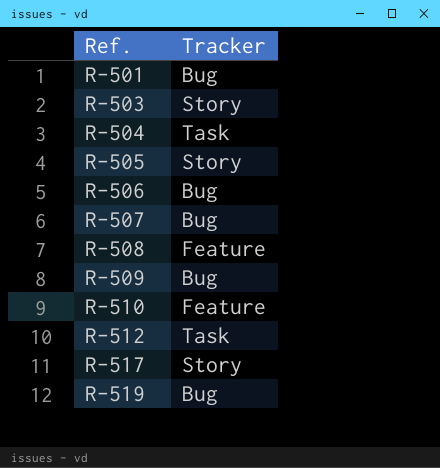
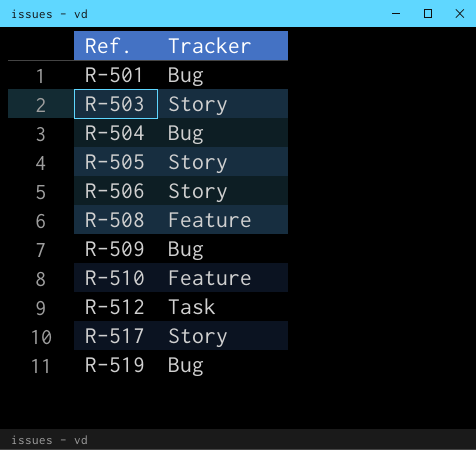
row R-507: Bug -> none
R-504 | Tracker: Task -> Bug
R-506 | Tracker: Bug -> Story

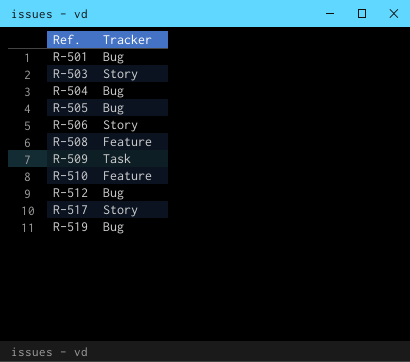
R-505 | Tracker: Story -> Bug
R-509 | Tracker: Bug -> Task
R-512 | Tracker: Task -> Bug

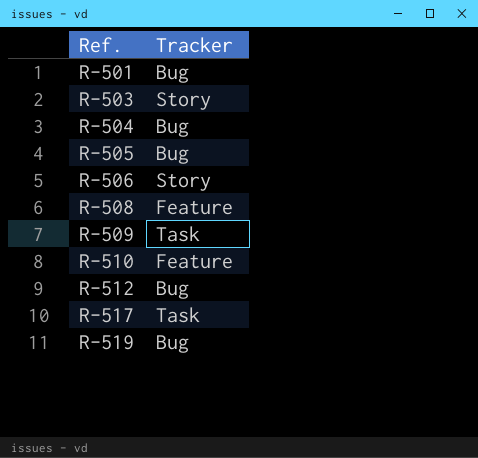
R-517 | Tracker: Story -> Task

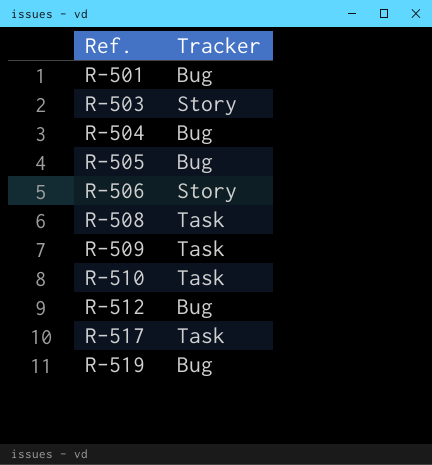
R-508 | Tracker: Feature -> Task
R-510 | Tracker: Feature -> Task

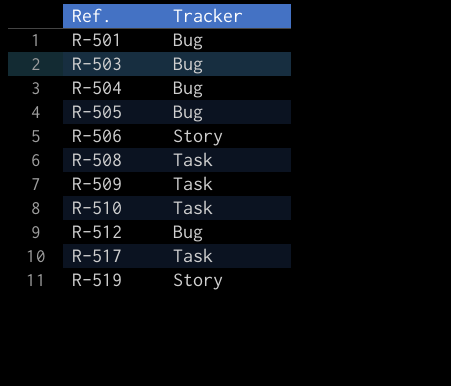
R-503 | Tracker: Story -> Bug
R-519 | Tracker: Bug -> Story

